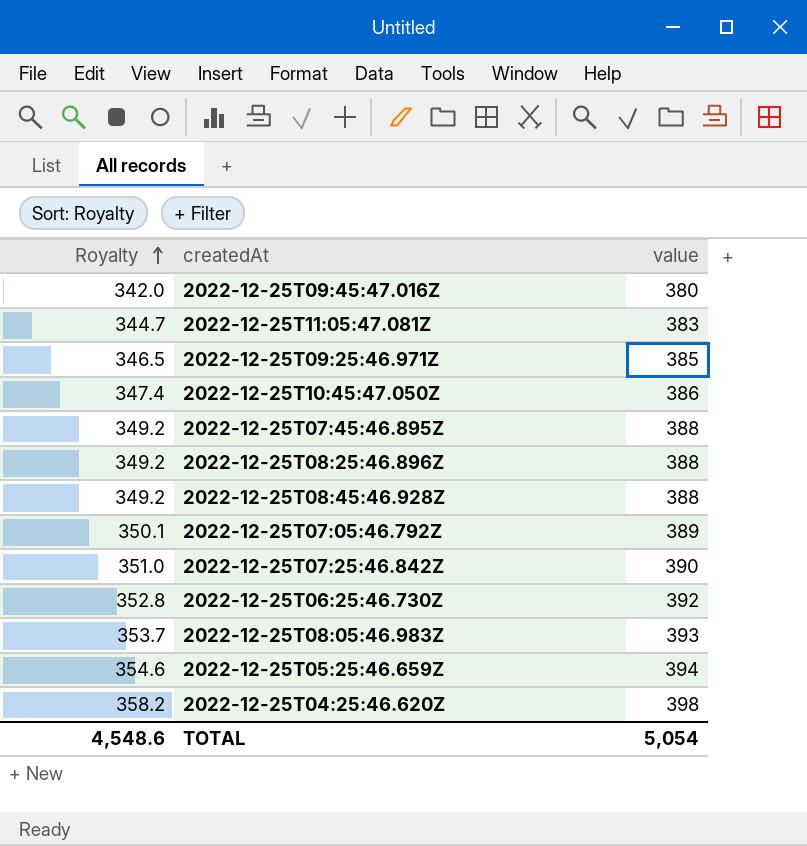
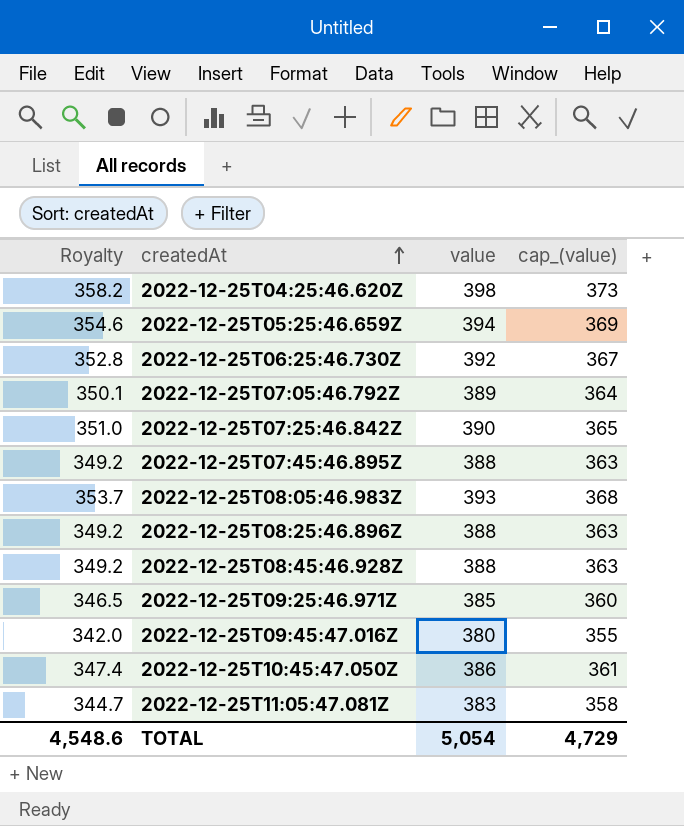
row order: Royalty ascending -> createdAt ascending
column cap_(value) | formula: none -> [value] - 25

